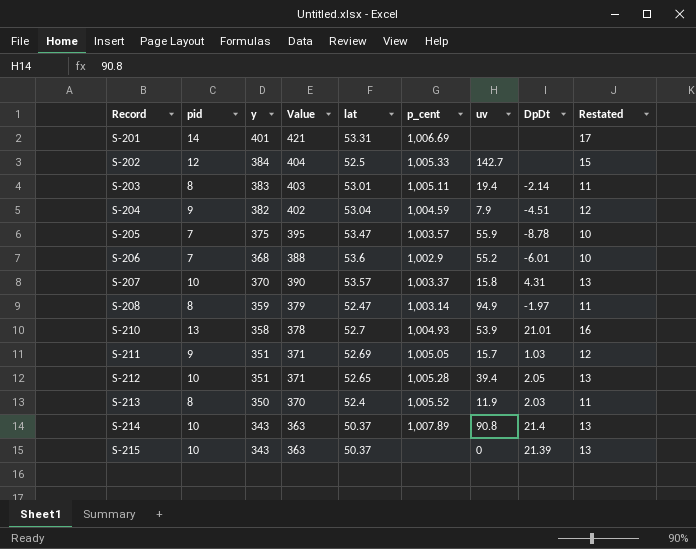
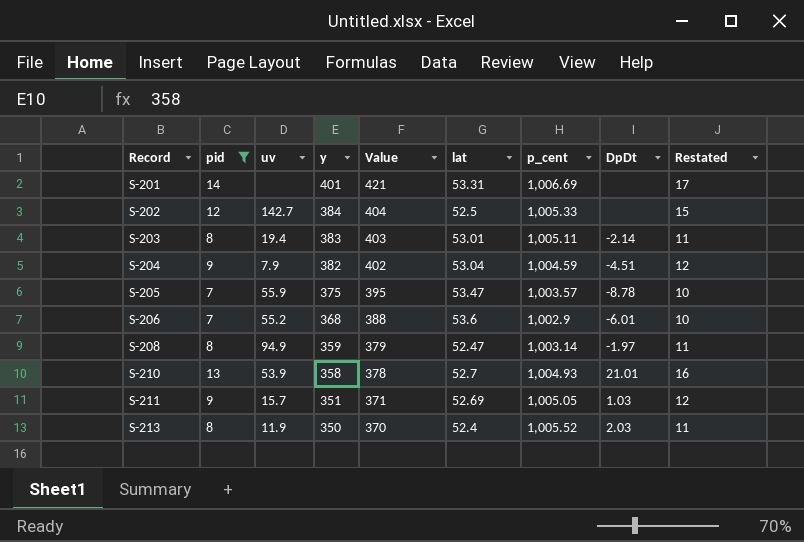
filter: none -> pid != 10
column uv | position: 7 -> 3

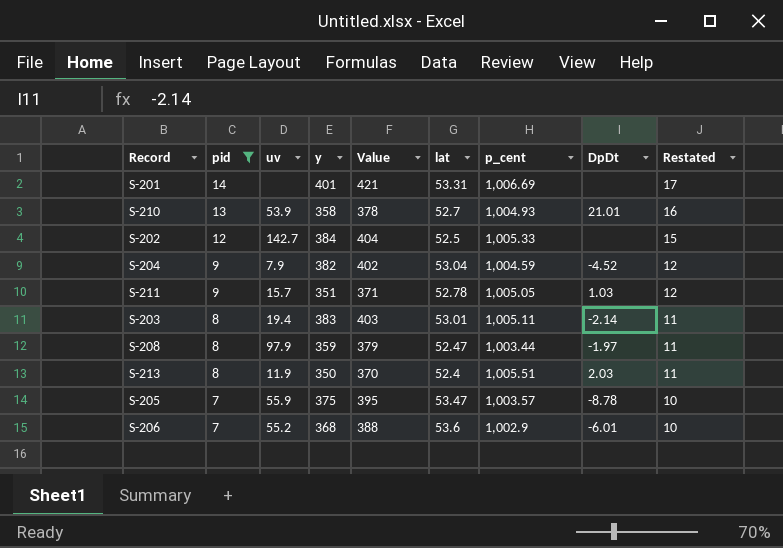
row order: Record ascending -> pid descending
S-204 | DpDt: -4.51 -> -4.52
S-211 | lat: 52.69 -> 52.78
S-208 | uv: 94.9 -> 97.9
S-208 | p_cent: 1,003.14 -> 1,003.44
S-213 | p_cent: 1,005.52 -> 1,005.51

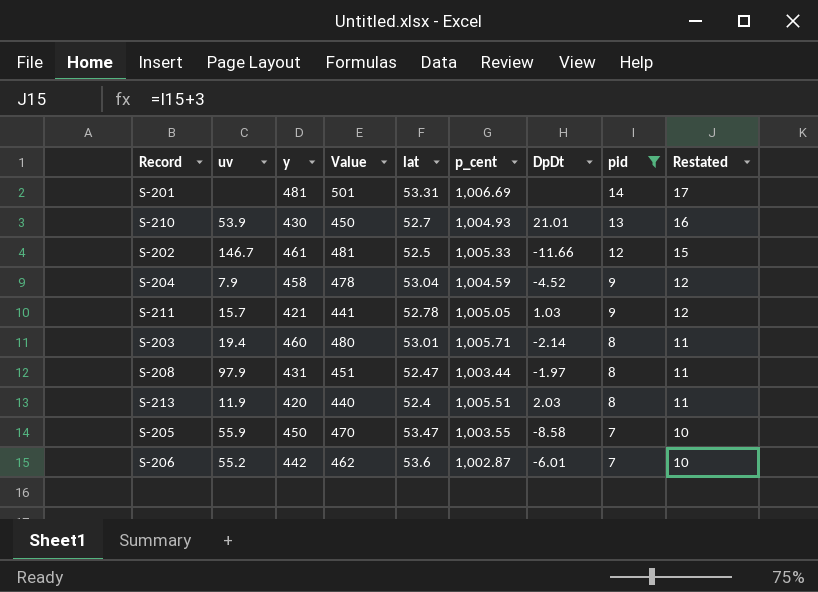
column pid | position: 2 -> 8
S-201 | y: 401 -> 481
S-201 | Value: 421 -> 501
S-210 | y: 358 -> 430
S-210 | Value: 378 -> 450
S-202 | uv: 142.7 -> 146.7
S-202 | y: 384 -> 461
S-202 | Value: 404 -> 481
S-202 | DpDt: none -> -11.66
S-204 | y: 382 -> 458
S-204 | Value: 402 -> 478
S-211 | y: 351 -> 421
S-211 | Value: 371 -> 441
S-203 | y: 383 -> 460
S-203 | Value: 403 -> 480
S-203 | p_cent: 1,005.11 -> 1,005.71
S-208 | y: 359 -> 431
S-208 | Value: 379 -> 451
S-213 | y: 350 -> 420
S-213 | Value: 370 -> 440
S-205 | y: 375 -> 450
S-205 | Value: 395 -> 470
S-205 | p_cent: 1,003.57 -> 1,003.55
S-205 | DpDt: -8.78 -> -8.58
S-206 | y: 368 -> 442
S-206 | Value: 388 -> 462
S-206 | p_cent: 1,002.9 -> 1,002.87

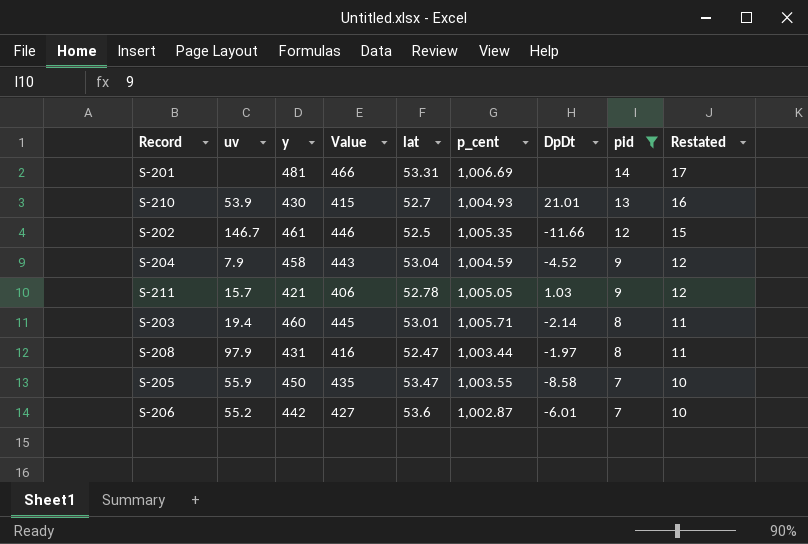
column Value | formula: [y] + 20 -> [y] - 15
row S-213: 11.9 | 420 | 440 | 52.4 | 1,005.51 | 2.03 | 8 | 11 -> none
S-202 | p_cent: 1,005.33 -> 1,005.35

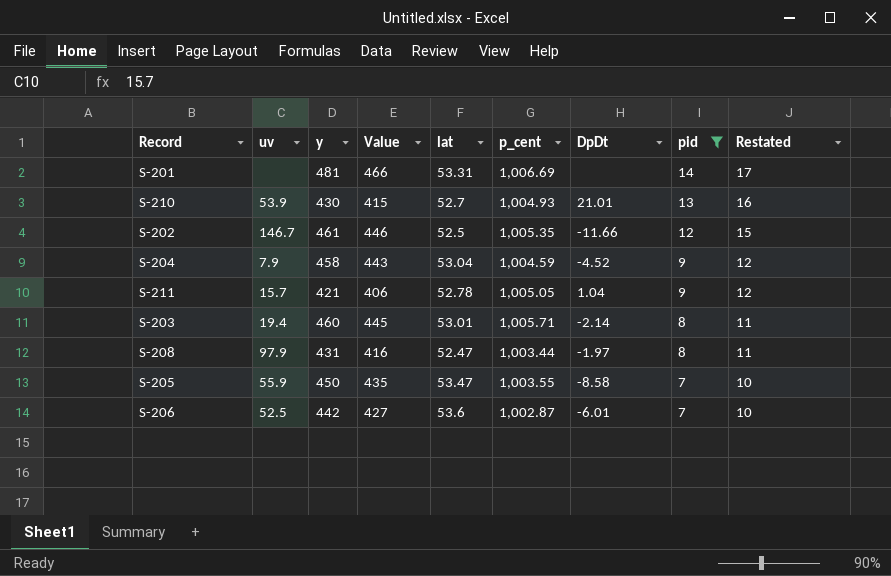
S-211 | DpDt: 1.03 -> 1.04
S-206 | uv: 55.2 -> 52.5

